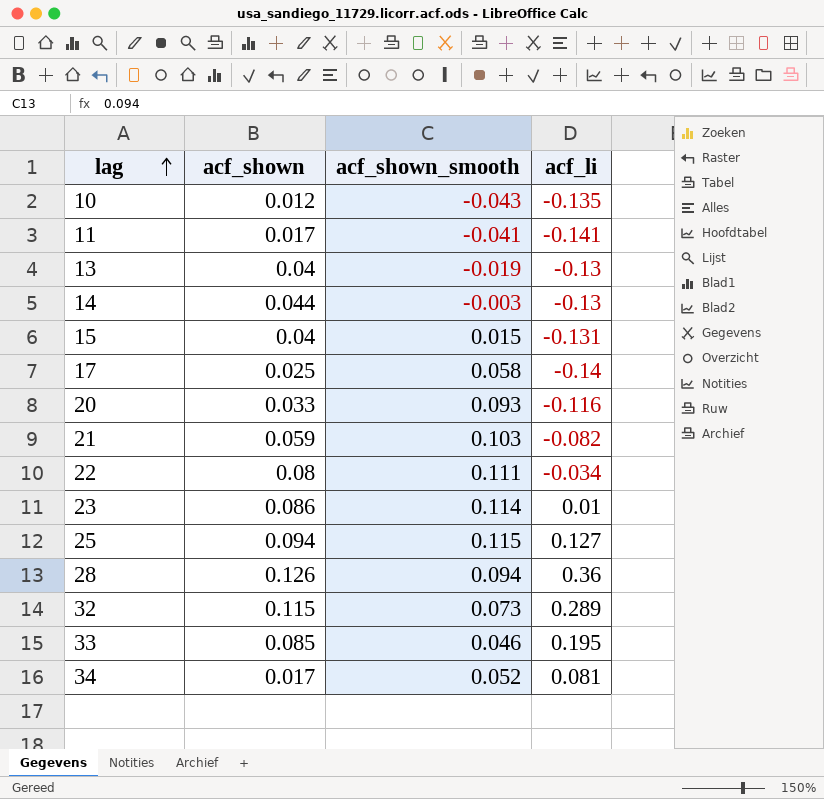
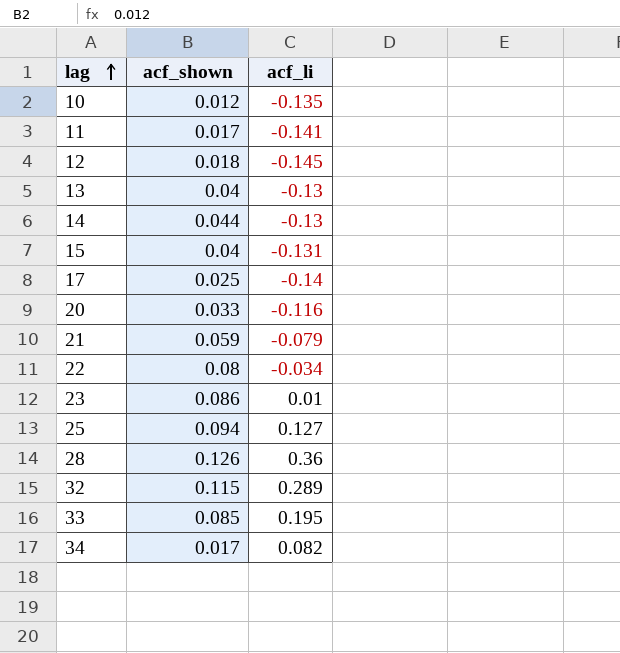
column acf_shown_smooth | position: 3 -> none
row 12: none -> 0.018 | -0.145
21 | acf_li: -0.082 -> -0.079
34 | acf_li: 0.081 -> 0.082

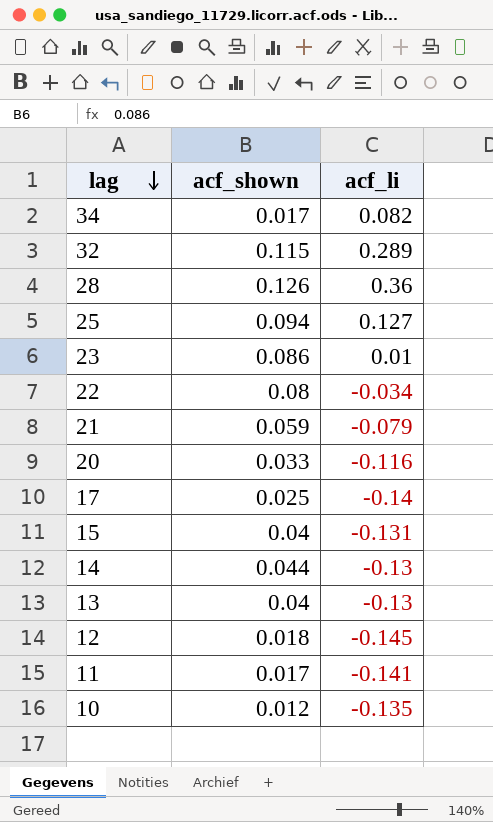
row order: lag ascending -> lag descending
row 33: 0.085 | 0.195 -> none

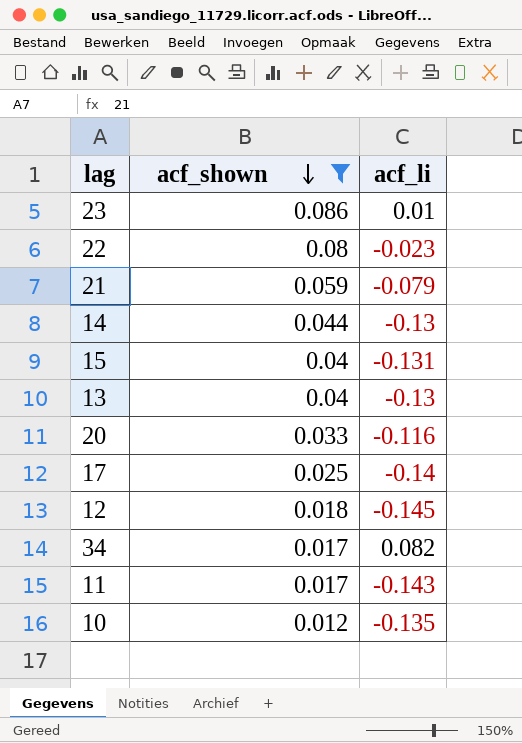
filter: none -> acf_shown <= 0.086
row order: lag descending -> acf_shown descending
22 | acf_li: -0.034 -> -0.023
11 | acf_li: -0.141 -> -0.143

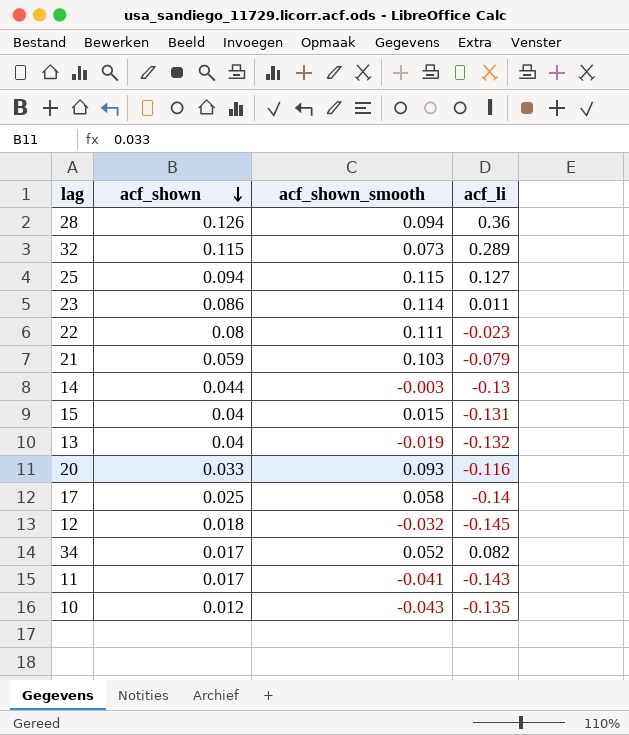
filter: acf_shown <= 0.086 -> none
column acf_shown_smooth | position: none -> 3
23 | acf_li: 0.01 -> 0.011
13 | acf_li: -0.13 -> -0.132

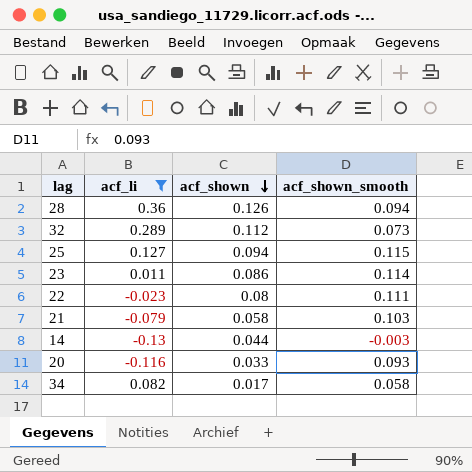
filter: none -> acf_li >= -0.13
column acf_li | position: 4 -> 2
32 | acf_shown: 0.115 -> 0.112
21 | acf_shown: 0.059 -> 0.058
34 | acf_shown_smooth: 0.052 -> 0.058

